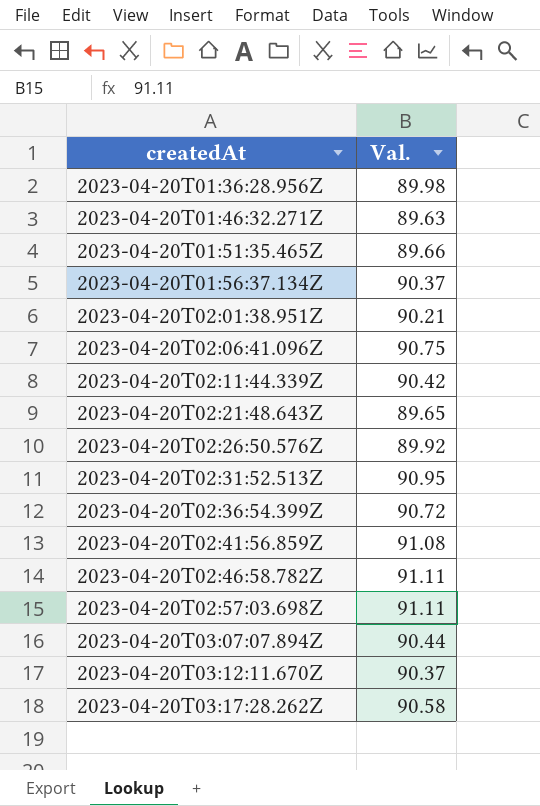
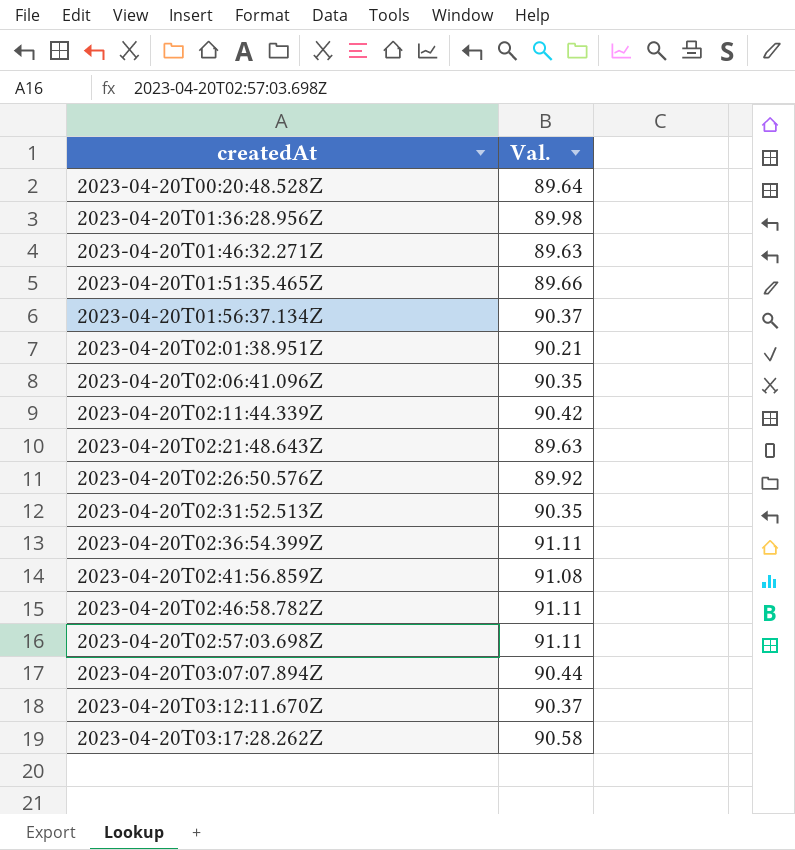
row 2023-04-20T00:20:48.528Z: none -> 89.64
2023-04-20T02:06:41.096Z | Val.: 90.75 -> 90.35
2023-04-20T02:21:48.643Z | Val.: 89.65 -> 89.63
2023-04-20T02:31:52.513Z | Val.: 90.95 -> 90.35
2023-04-20T02:36:54.399Z | Val.: 90.72 -> 91.11

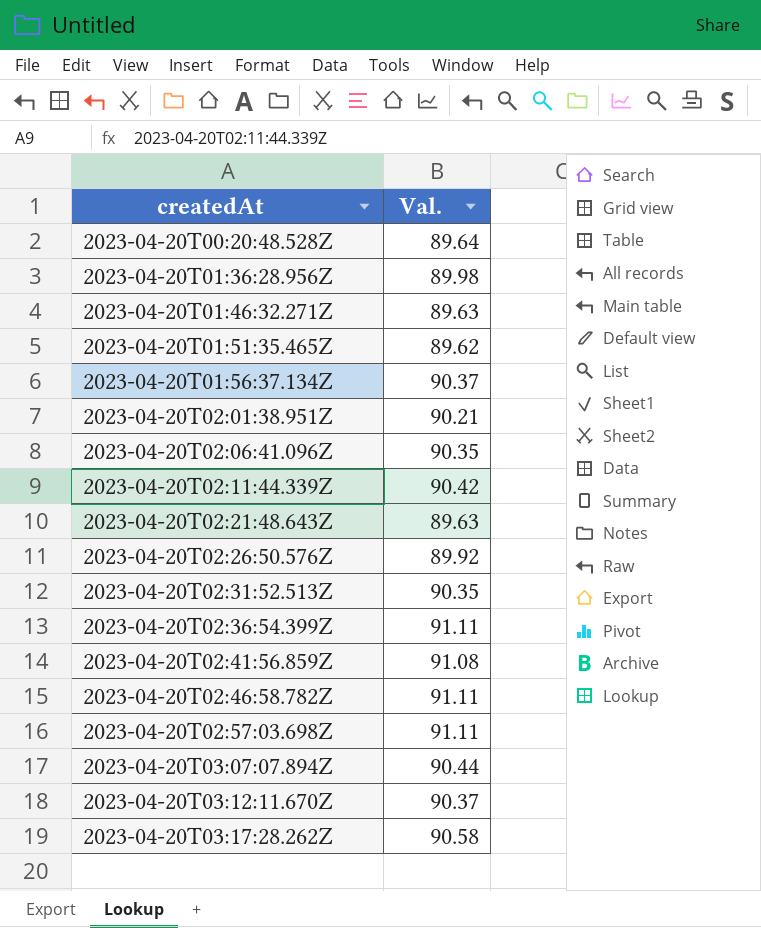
2023-04-20T01:51:35.465Z | Val.: 89.66 -> 89.62

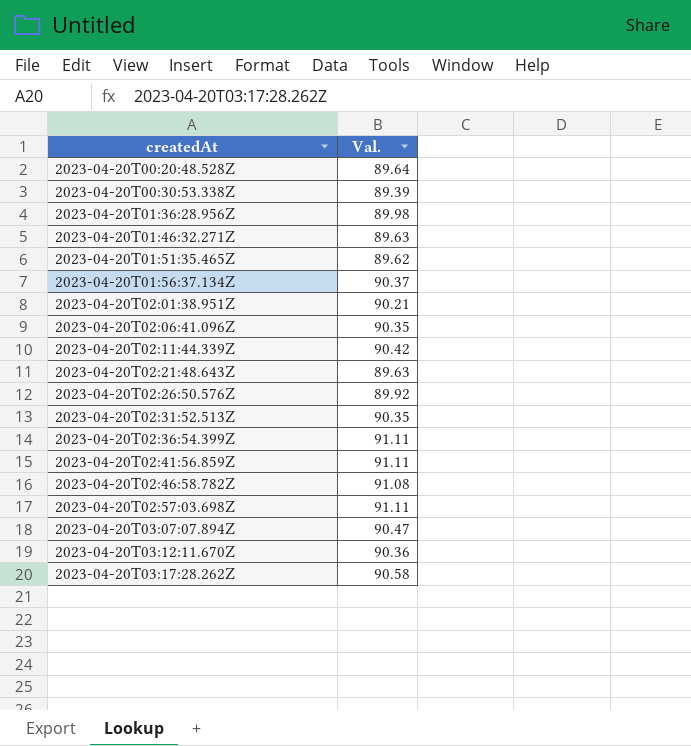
row 2023-04-20T00:30:53.338Z: none -> 89.39
2023-04-20T02:41:56.859Z | Val.: 91.08 -> 91.11
2023-04-20T02:46:58.782Z | Val.: 91.11 -> 91.08
2023-04-20T03:07:07.894Z | Val.: 90.44 -> 90.47
2023-04-20T03:12:11.670Z | Val.: 90.37 -> 90.36

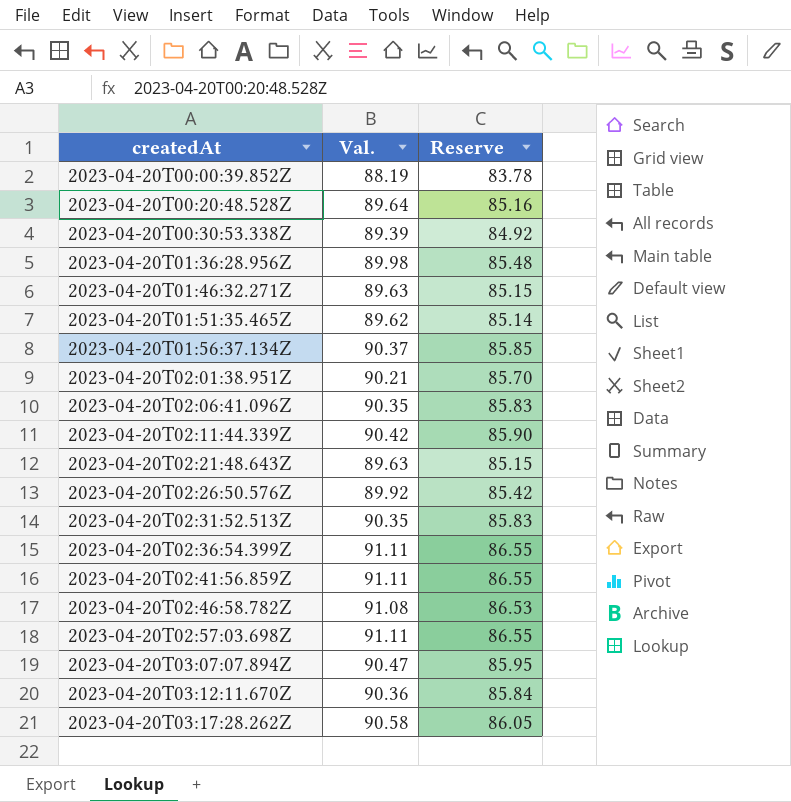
column Reserve | formula: none -> [Val.] * 0.95
row 2023-04-20T00:00:39.852Z: none -> 88.19 | 83.78

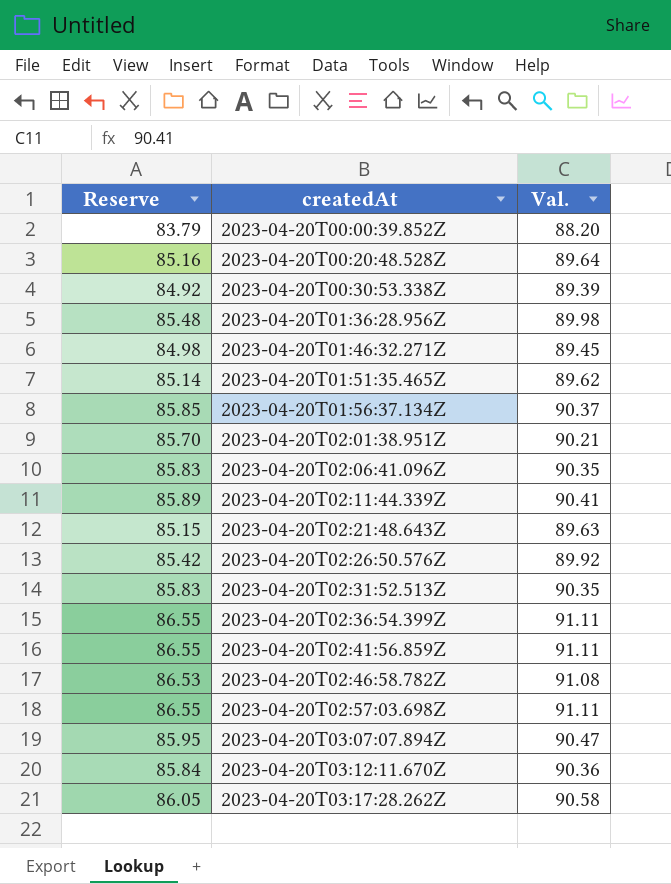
column Reserve | position: 3 -> 1
2023-04-20T00:00:39.852Z | Reserve: 83.78 -> 83.79
2023-04-20T00:00:39.852Z | Val.: 88.19 -> 88.20
2023-04-20T01:46:32.271Z | Reserve: 85.15 -> 84.98
2023-04-20T01:46:32.271Z | Val.: 89.63 -> 89.45
2023-04-20T02:11:44.339Z | Reserve: 85.90 -> 85.89
2023-04-20T02:11:44.339Z | Val.: 90.42 -> 90.41

